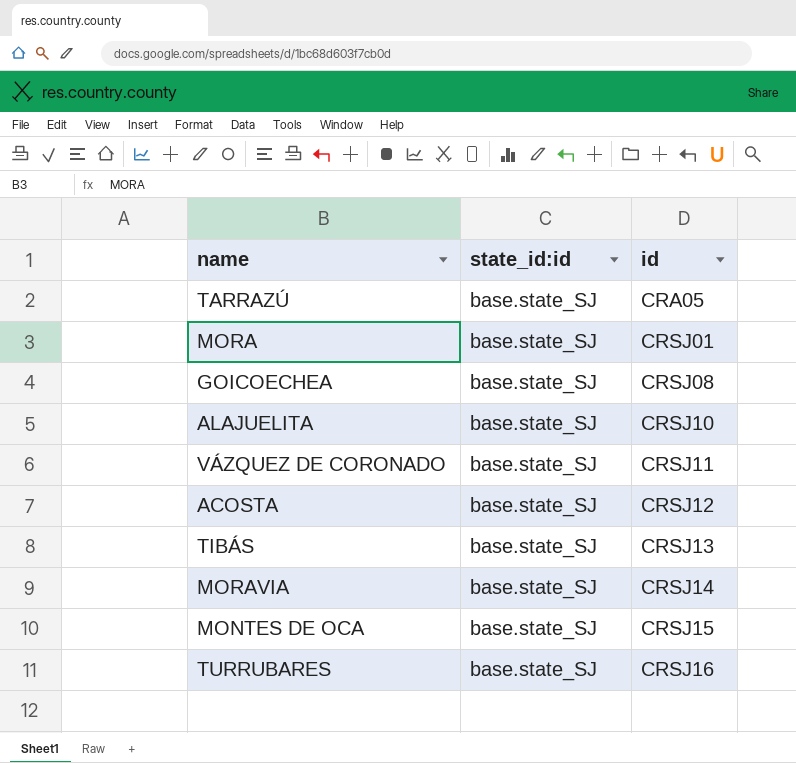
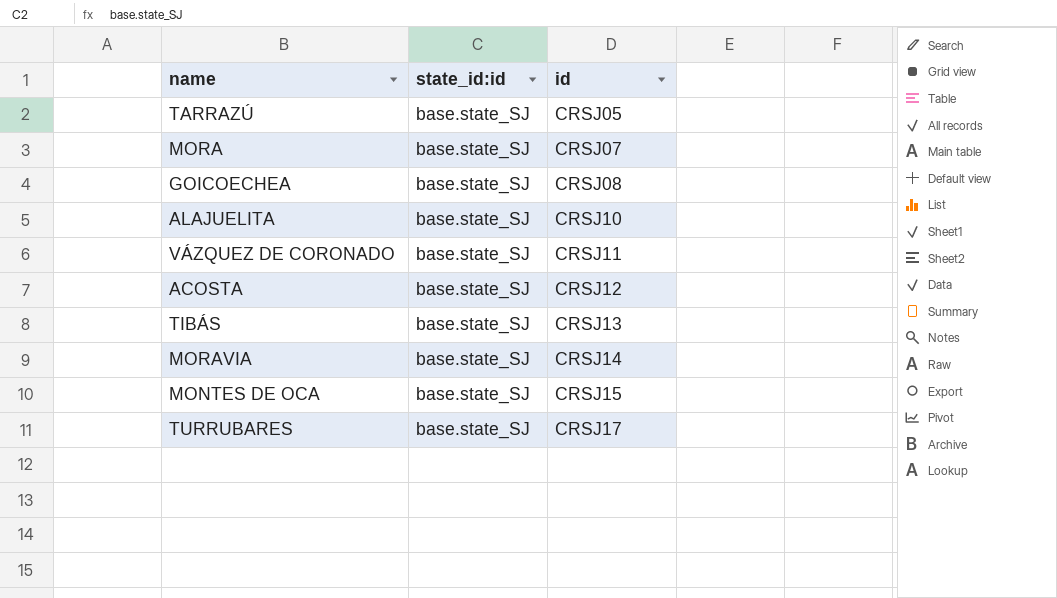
TARRAZÚ | id: CRA05 -> CRSJ05
MORA | id: CRSJ01 -> CRSJ07
TURRUBARES | id: CRSJ16 -> CRSJ17

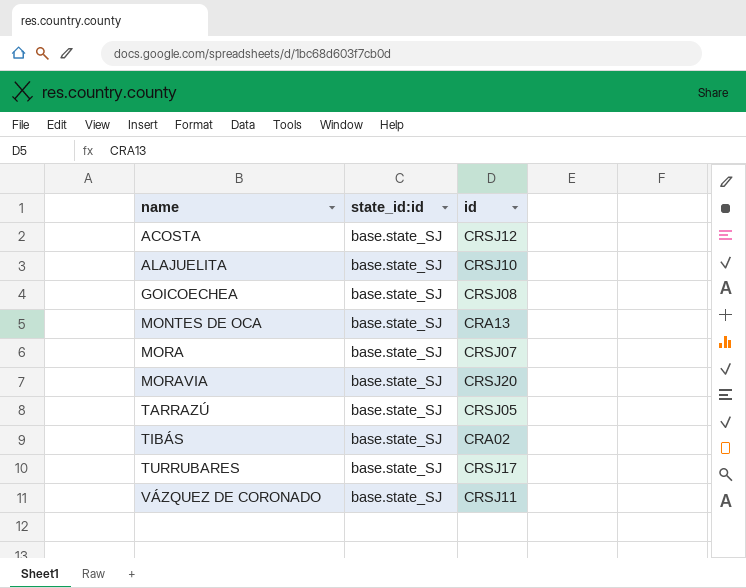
row order: id ascending -> name ascending
MONTES DE OCA | id: CRSJ15 -> CRA13
MORAVIA | id: CRSJ14 -> CRSJ20
TIBÁS | id: CRSJ13 -> CRA02

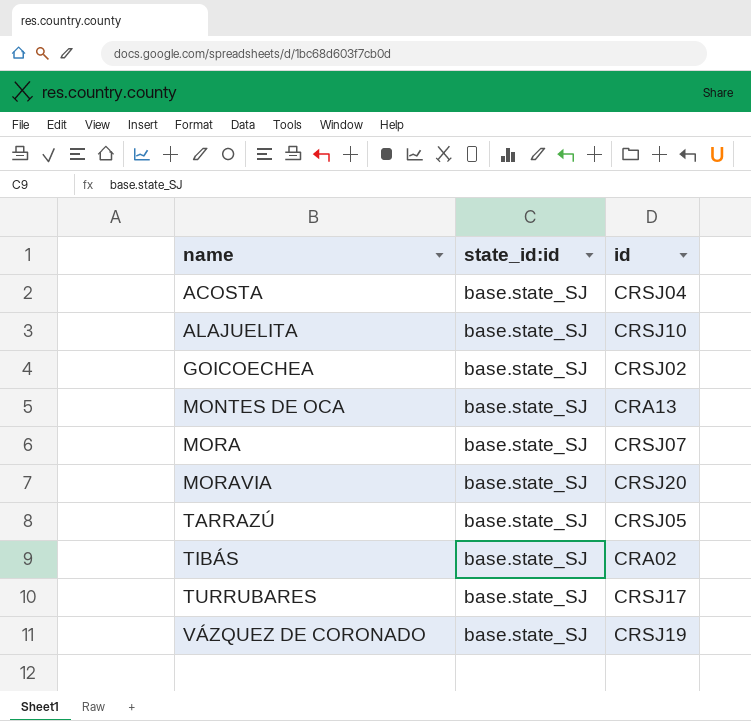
ACOSTA | id: CRSJ12 -> CRSJ04
GOICOECHEA | id: CRSJ08 -> CRSJ02
VÁZQUEZ DE CORONADO | id: CRSJ11 -> CRSJ19

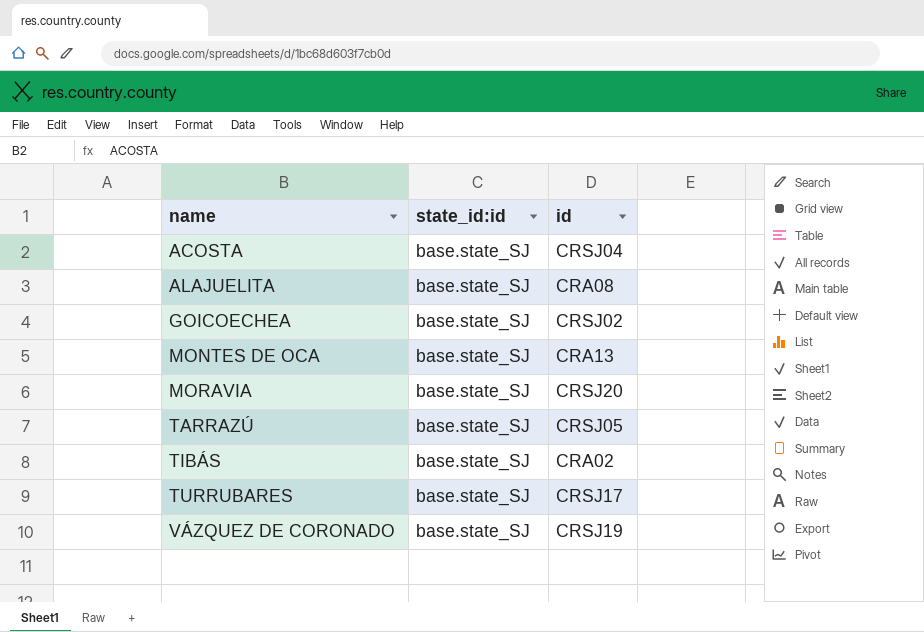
row MORA: base.state_SJ | CRSJ07 -> none
ALAJUELITA | id: CRSJ10 -> CRA08

